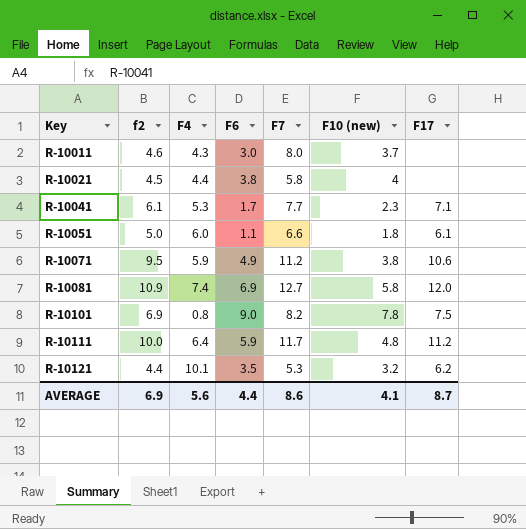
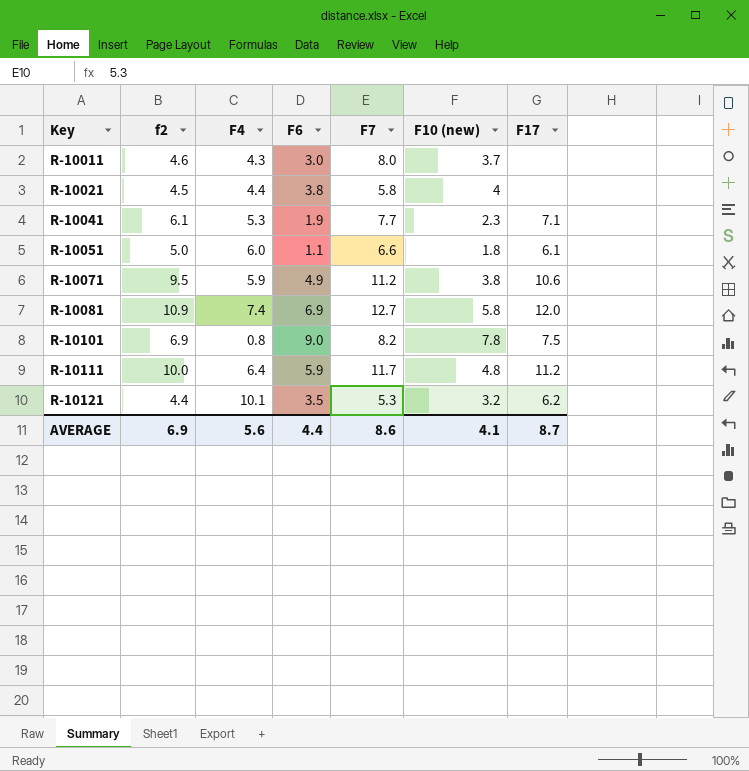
R-10041 | F6: 1.7 -> 1.9

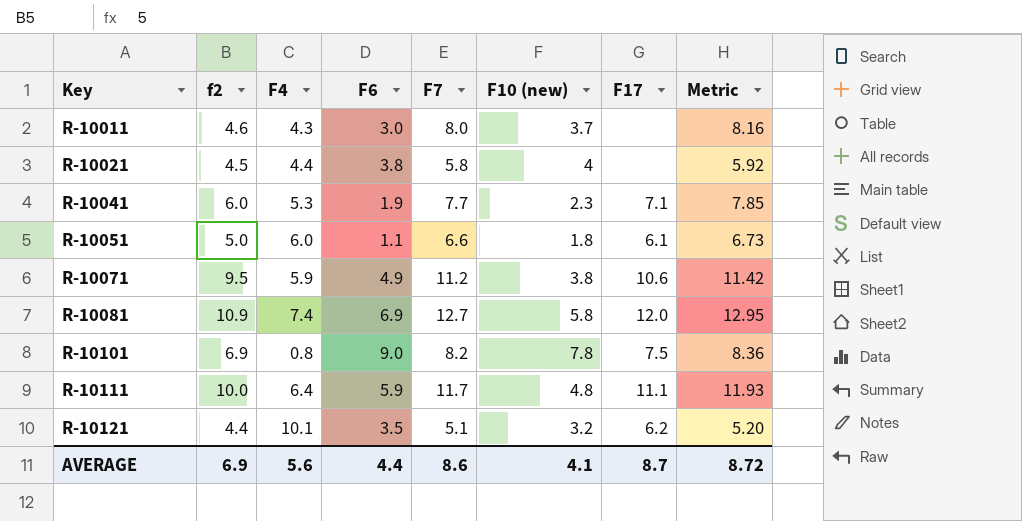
column Metric | formula: none -> [F7] * 1.02
R-10041 | f2: 6.1 -> 6.0
R-10111 | F17: 11.2 -> 11.1
R-10121 | F7: 5.3 -> 5.1

